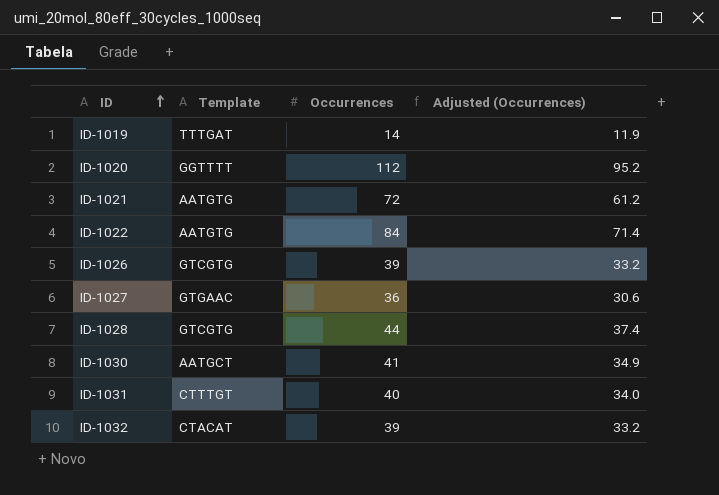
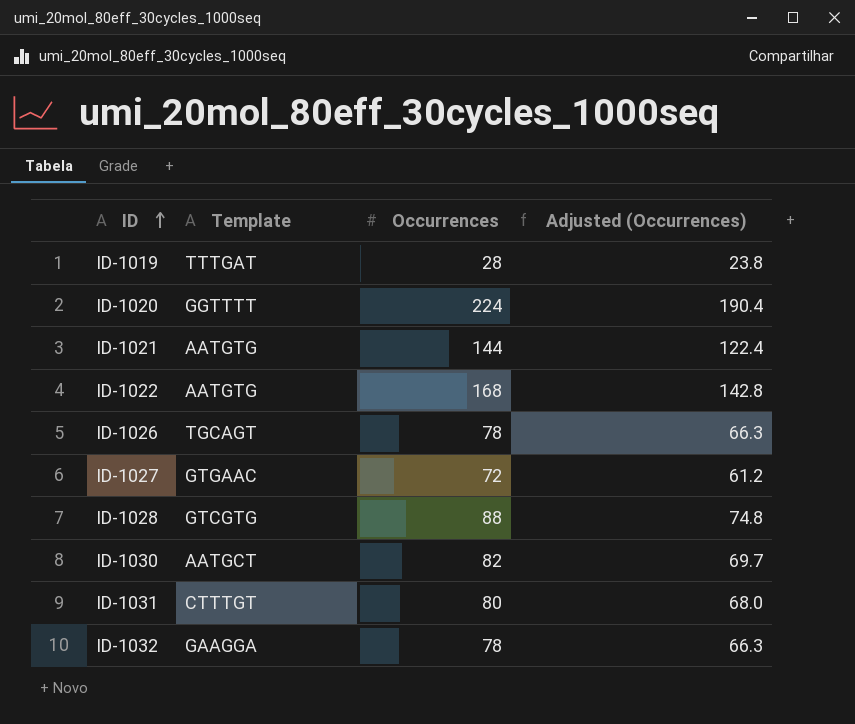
ID-1019 | Occurrences: 14 -> 28
ID-1019 | Adjusted (Occurrences): 11.9 -> 23.8
ID-1020 | Occurrences: 112 -> 224
ID-1020 | Adjusted (Occurrences): 95.2 -> 190.4
ID-1021 | Occurrences: 72 -> 144
ID-1021 | Adjusted (Occurrences): 61.2 -> 122.4
ID-1022 | Occurrences: 84 -> 168
ID-1022 | Adjusted (Occurrences): 71.4 -> 142.8
ID-1026 | Template: GTCGTG -> TGCAGT
ID-1026 | Occurrences: 39 -> 78
ID-1026 | Adjusted (Occurrences): 33.2 -> 66.3
ID-1027 | Occurrences: 36 -> 72
ID-1027 | Adjusted (Occurrences): 30.6 -> 61.2
ID-1028 | Occurrences: 44 -> 88
ID-1028 | Adjusted (Occurrences): 37.4 -> 74.8
ID-1030 | Occurrences: 41 -> 82
ID-1030 | Adjusted (Occurrences): 34.9 -> 69.7
ID-1031 | Occurrences: 40 -> 80
ID-1031 | Adjusted (Occurrences): 34.0 -> 68.0
ID-1032 | Template: CTACAT -> GAAGGA
ID-1032 | Occurrences: 39 -> 78
ID-1032 | Adjusted (Occurrences): 33.2 -> 66.3

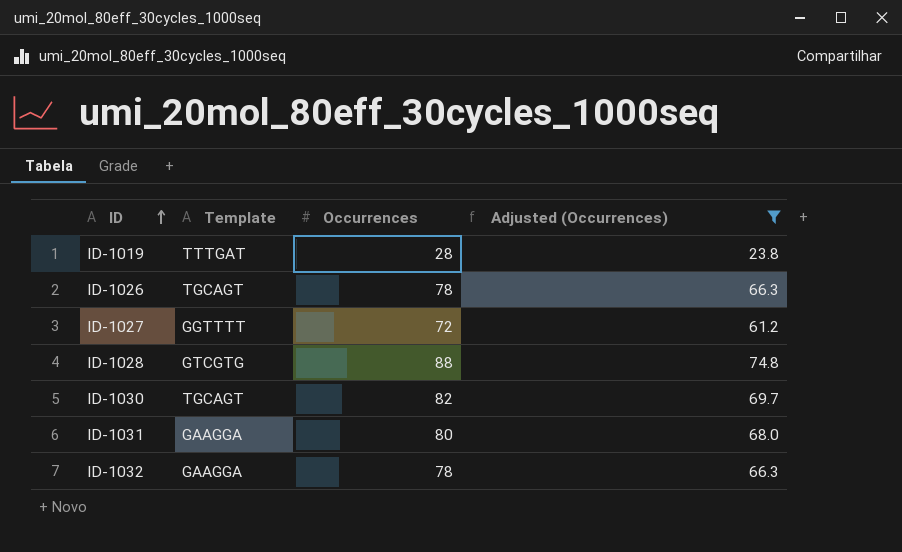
filter: none -> Adjusted (Occurrences) <= 74.8
ID-1027 | Template: GTGAAC -> GGTTTT
ID-1030 | Template: AATGCT -> TGCAGT
ID-1031 | Template: CTTTGT -> GAAGGA

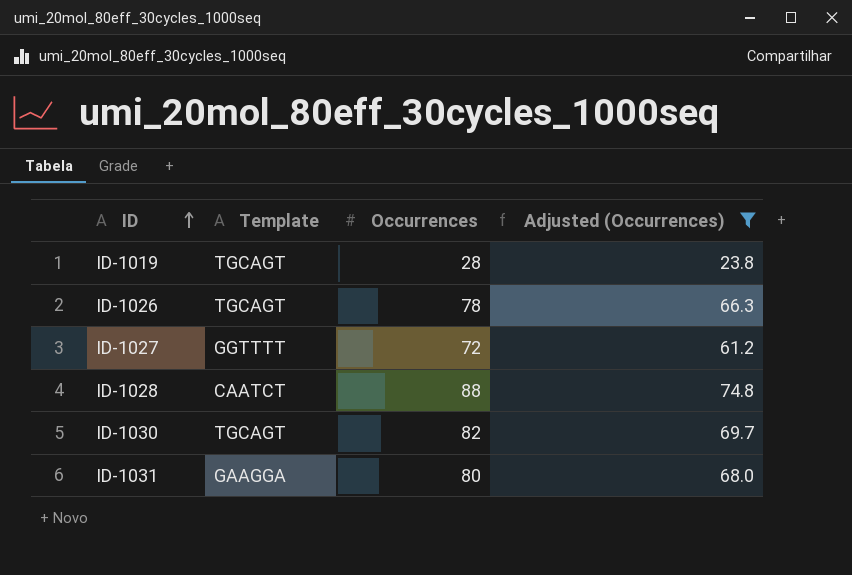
row ID-1032: GAAGGA | 78 | 66.3 -> none
ID-1019 | Template: TTTGAT -> TGCAGT
ID-1028 | Template: GTCGTG -> CAATCT

